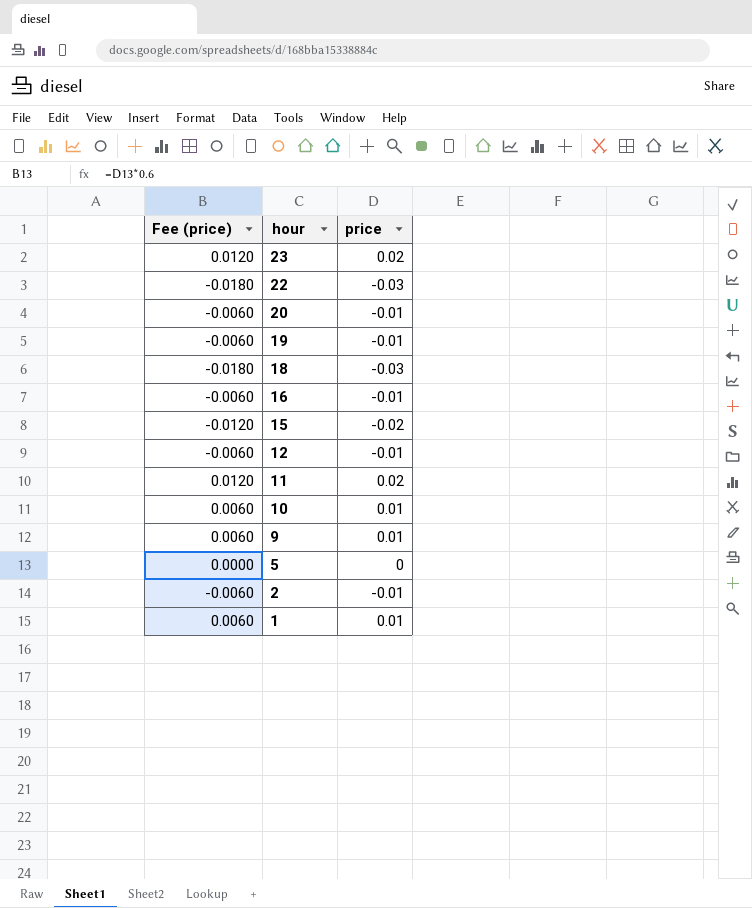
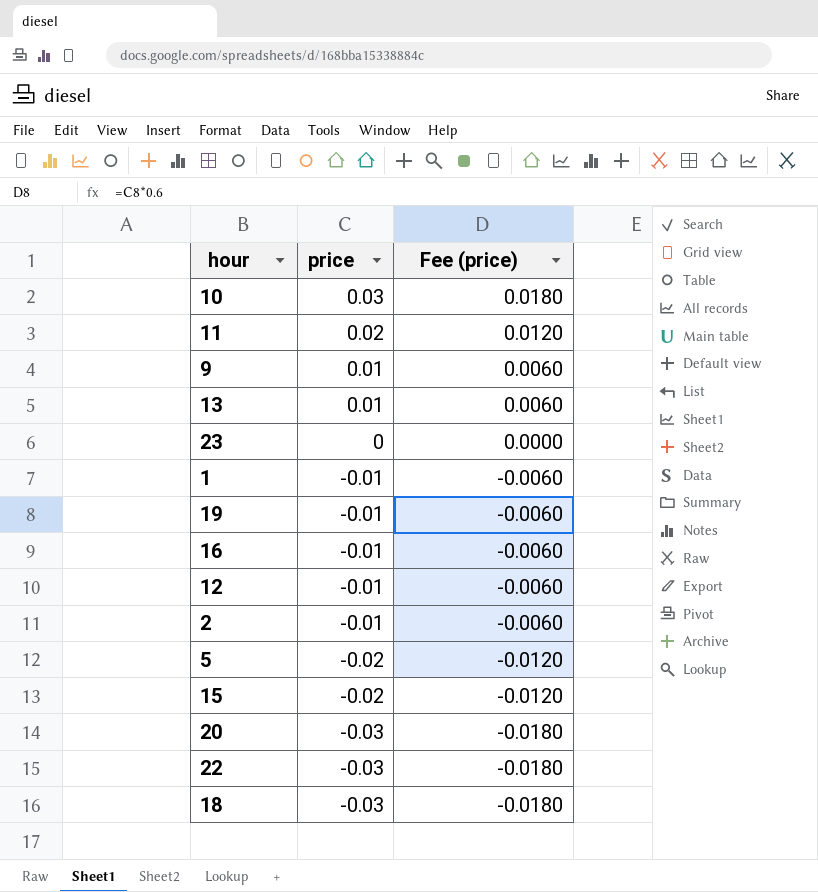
row order: hour descending -> price descending
column Fee (price) | position: 1 -> 3
10 | price: 0.01 -> 0.03
10 | Fee (price): 0.0060 -> 0.0180
row 13: none -> 0.01 | 0.0060
23 | price: 0.02 -> 0
23 | Fee (price): 0.0120 -> 0.0000
1 | price: 0.01 -> -0.01
1 | Fee (price): 0.0060 -> -0.0060
5 | price: 0 -> -0.02
5 | Fee (price): 0.0000 -> -0.0120
20 | price: -0.01 -> -0.03
20 | Fee (price): -0.0060 -> -0.0180

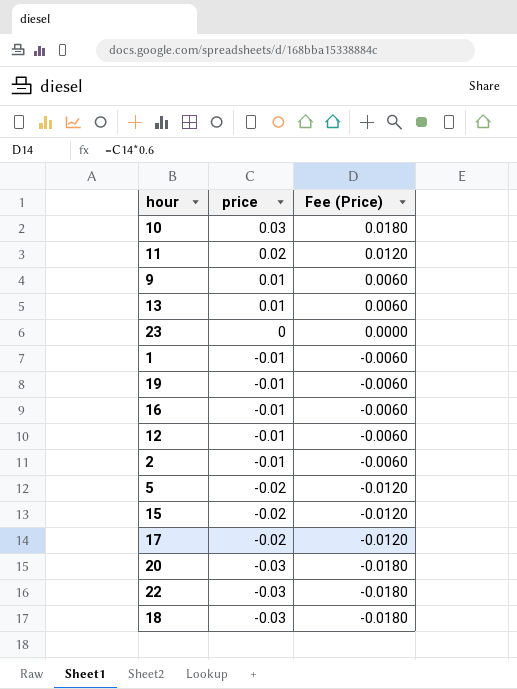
column name: Fee (price) -> Fee (Price)
row 17: none -> -0.02 | -0.0120

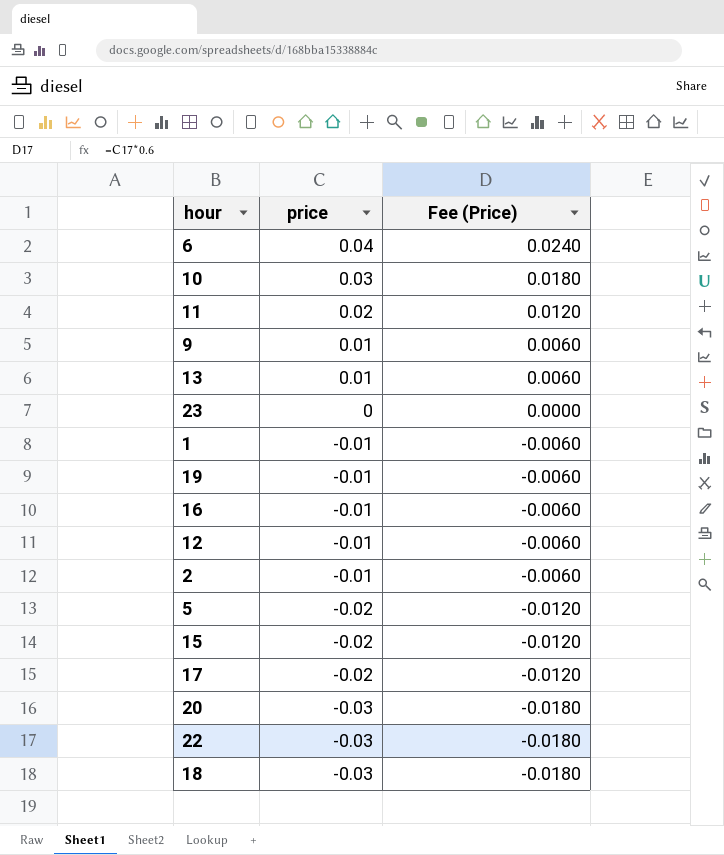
row 6: none -> 0.04 | 0.0240

